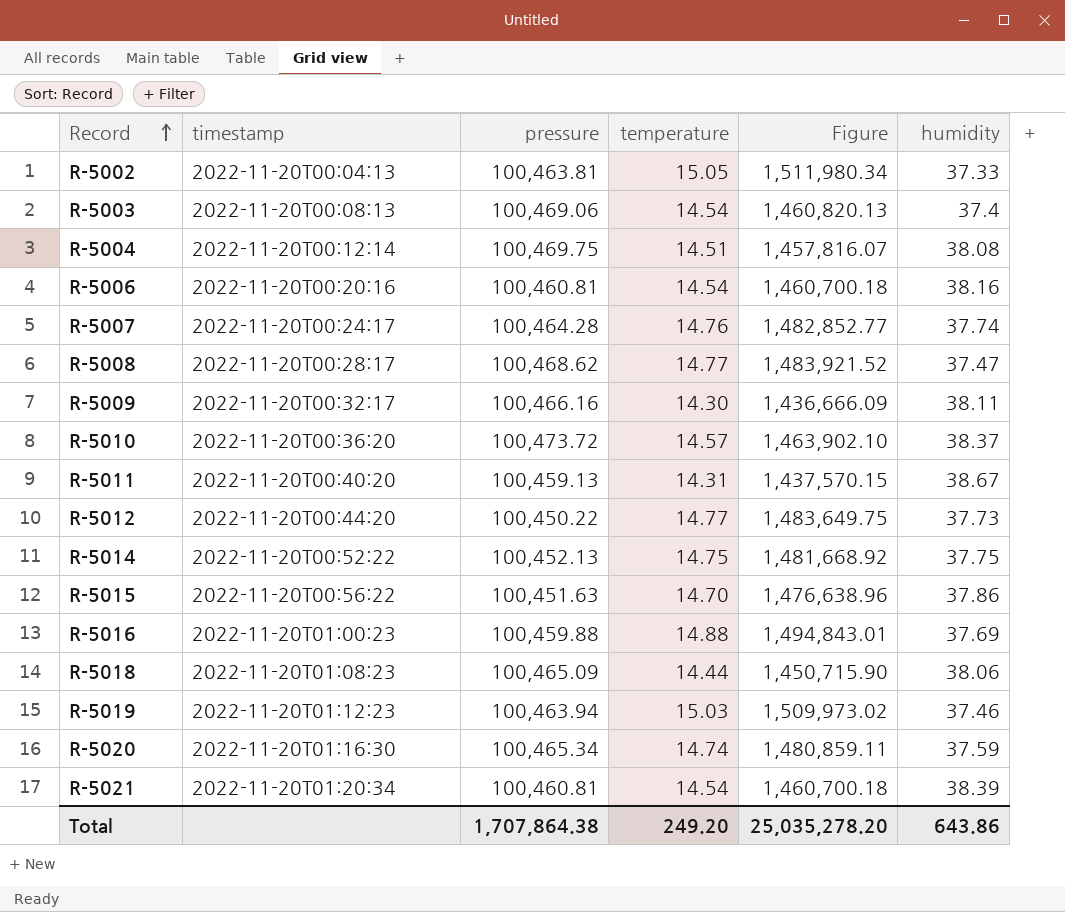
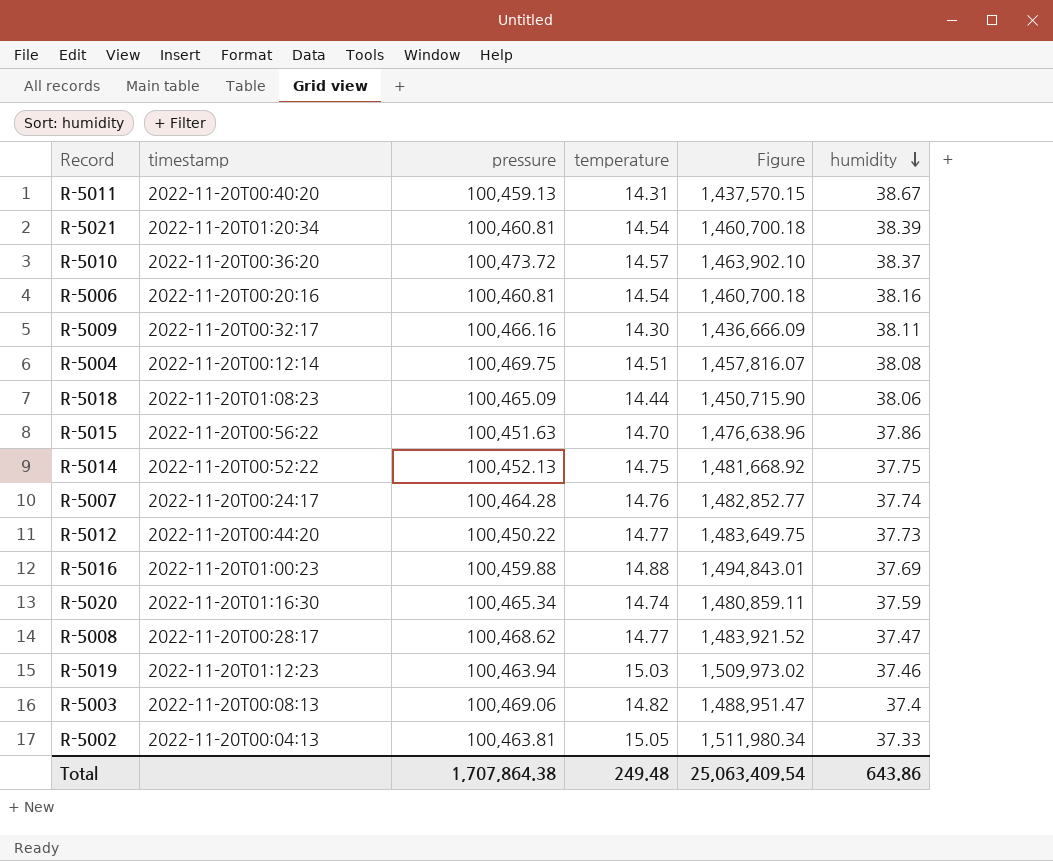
row order: Record ascending -> humidity descending
R-5003 | temperature: 14.54 -> 14.82
R-5003 | Figure: 1,460,820.13 -> 1,488,951.47
Total | temperature: 249.20 -> 249.48
Total | Figure: 25,035,278.20 -> 25,063,409.54

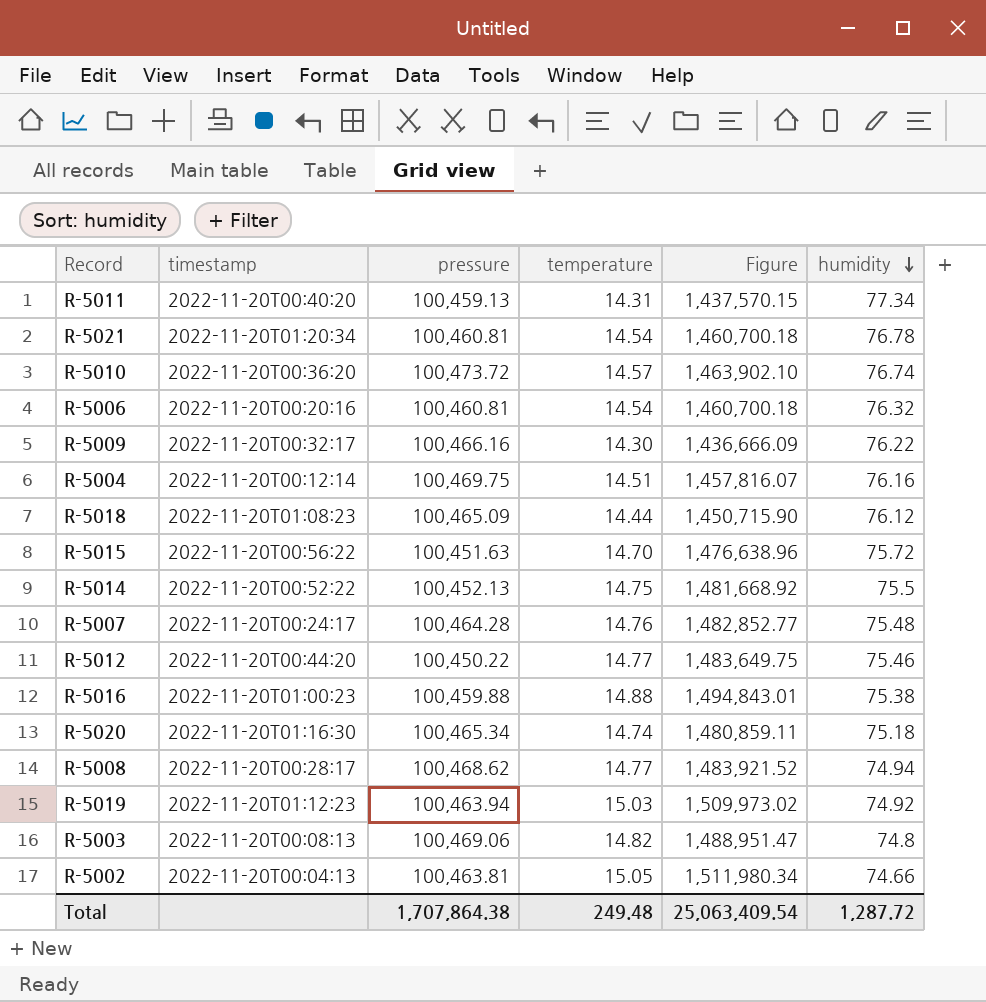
R-5011 | humidity: 38.67 -> 77.34
R-5021 | humidity: 38.39 -> 76.78
R-5010 | humidity: 38.37 -> 76.74
R-5006 | humidity: 38.16 -> 76.32
R-5009 | humidity: 38.11 -> 76.22
R-5004 | humidity: 38.08 -> 76.16
R-5018 | humidity: 38.06 -> 76.12
R-5015 | humidity: 37.86 -> 75.72
R-5014 | humidity: 37.75 -> 75.5
R-5007 | humidity: 37.74 -> 75.48
R-5012 | humidity: 37.73 -> 75.46
R-5016 | humidity: 37.69 -> 75.38
R-5020 | humidity: 37.59 -> 75.18
R-5008 | humidity: 37.47 -> 74.94
R-5019 | humidity: 37.46 -> 74.92
R-5003 | humidity: 37.4 -> 74.8
R-5002 | humidity: 37.33 -> 74.66
Total | humidity: 643.86 -> 1,287.72

